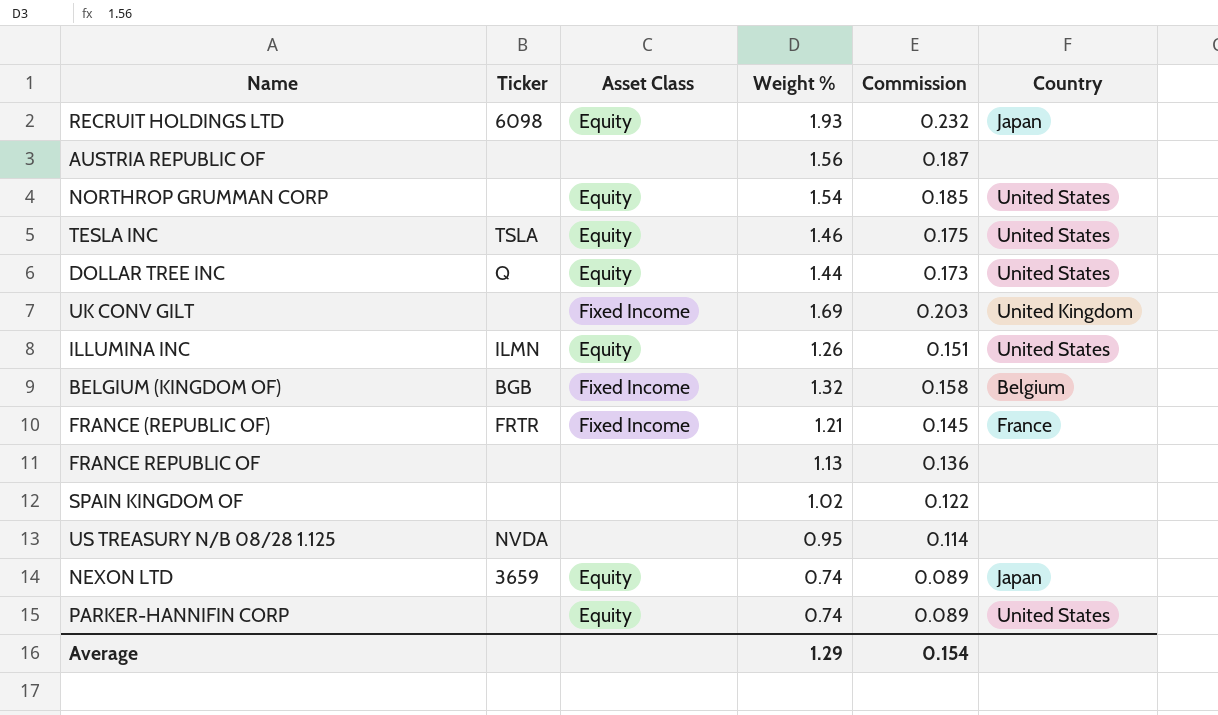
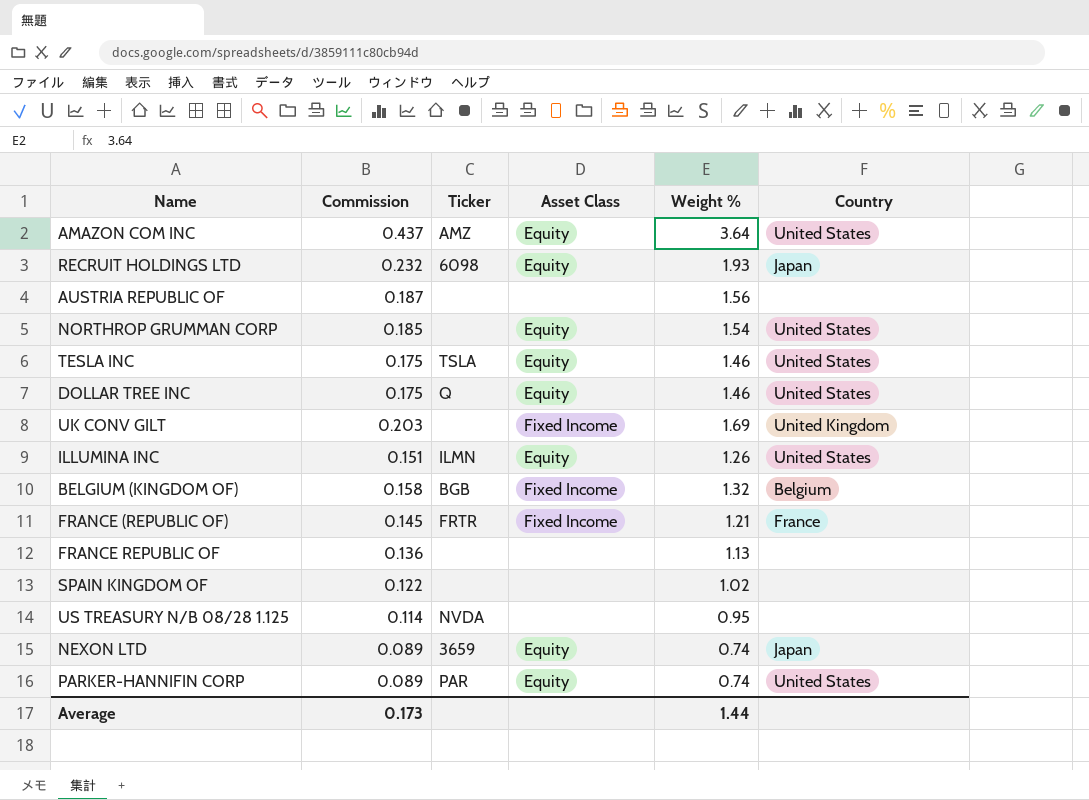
column Commission | position: 5 -> 2
row AMAZON COM INC: none -> 0.437 | AMZ | Equity | 3.64 | United States
DOLLAR TREE INC | Commission: 0.173 -> 0.175
DOLLAR TREE INC | Weight %: 1.44 -> 1.46
PARKER-HANNIFIN CORP | Ticker: none -> PAR
Average | Commission: 0.154 -> 0.173
Average | Weight %: 1.29 -> 1.44

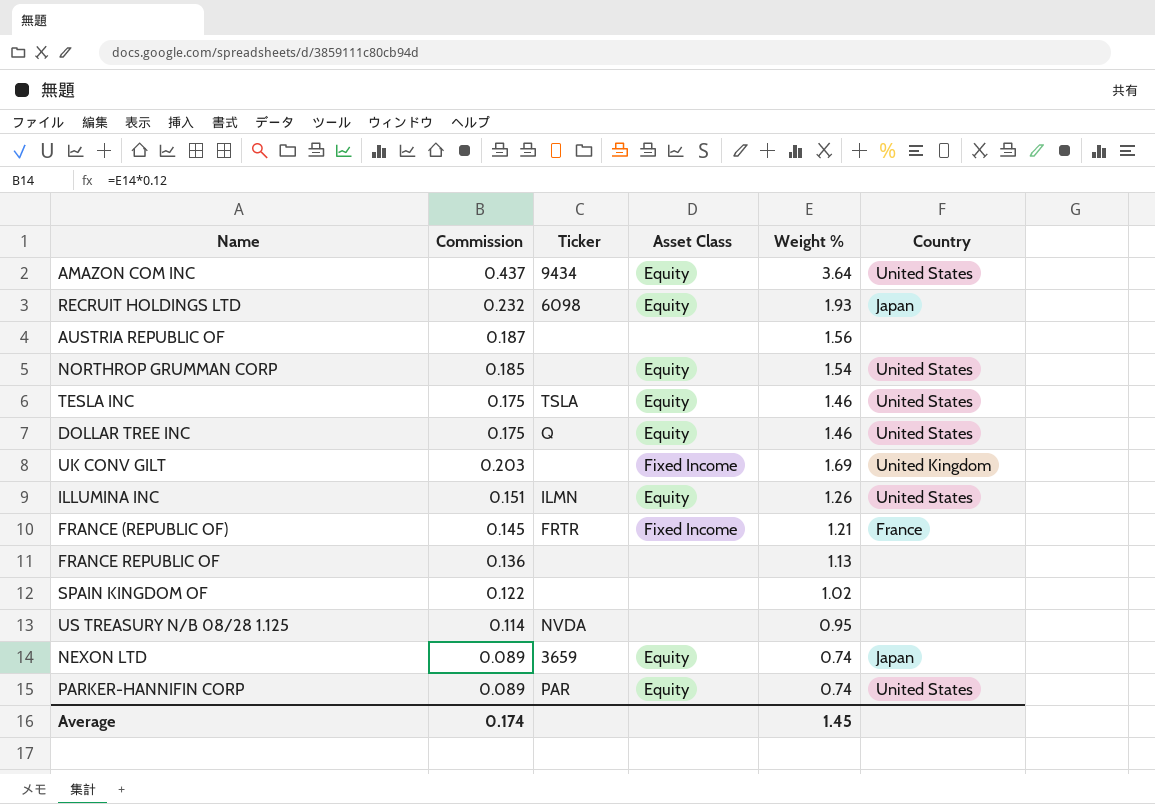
row BELGIUM (KINGDOM OF): 0.158 | BGB | Fixed Income | 1.32 | Belgium -> none
AMAZON COM INC | Ticker: AMZ -> 9434
Average | Commission: 0.173 -> 0.174
Average | Weight %: 1.44 -> 1.45

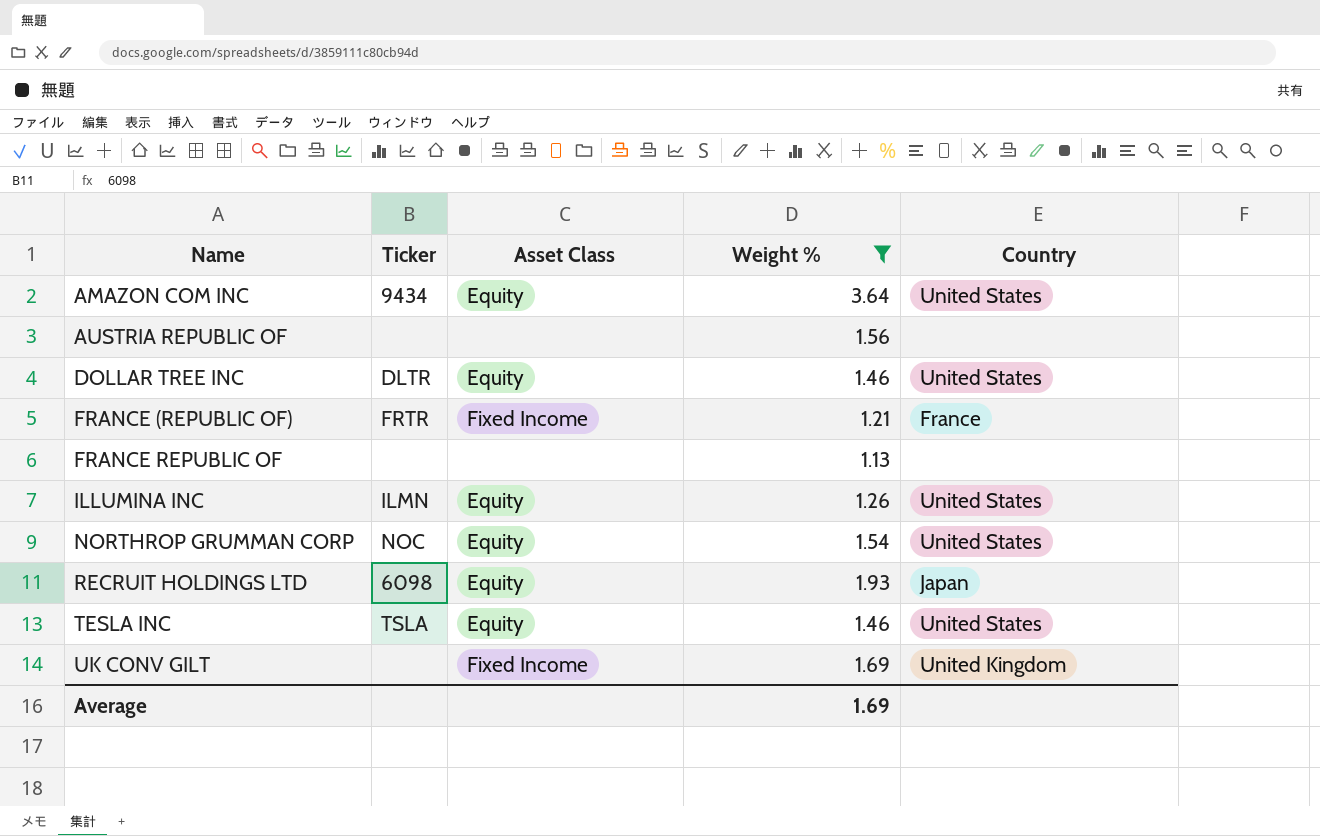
filter: none -> Weight % >= 1.13
row order: none -> Name ascending
column Commission | formula: [Weight %] * 0.12 -> none
DOLLAR TREE INC | Ticker: Q -> DLTR
NORTHROP GRUMMAN CORP | Ticker: none -> NOC
Average | Weight %: 1.45 -> 1.69

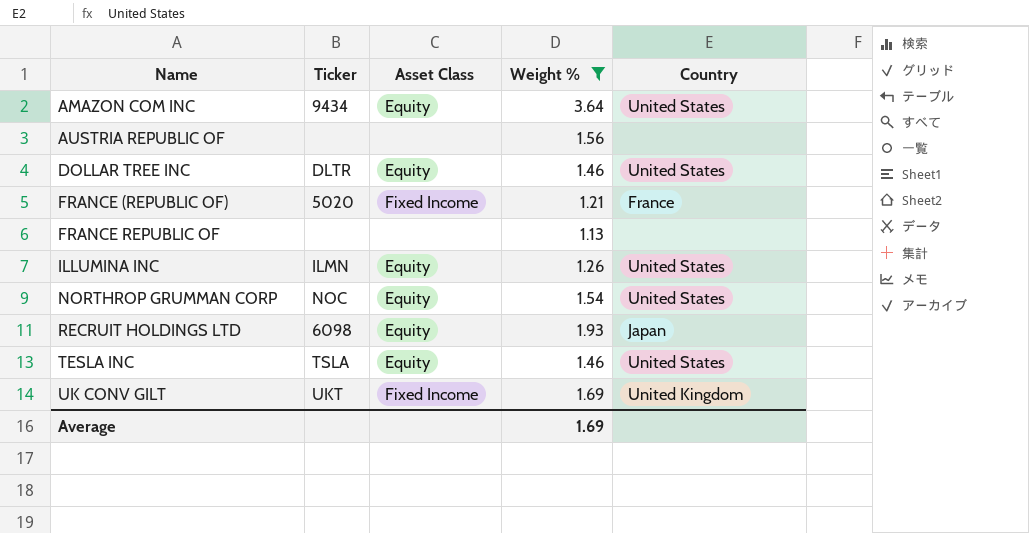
FRANCE (REPUBLIC OF) | Ticker: FRTR -> 5020
UK CONV GILT | Ticker: none -> UKT

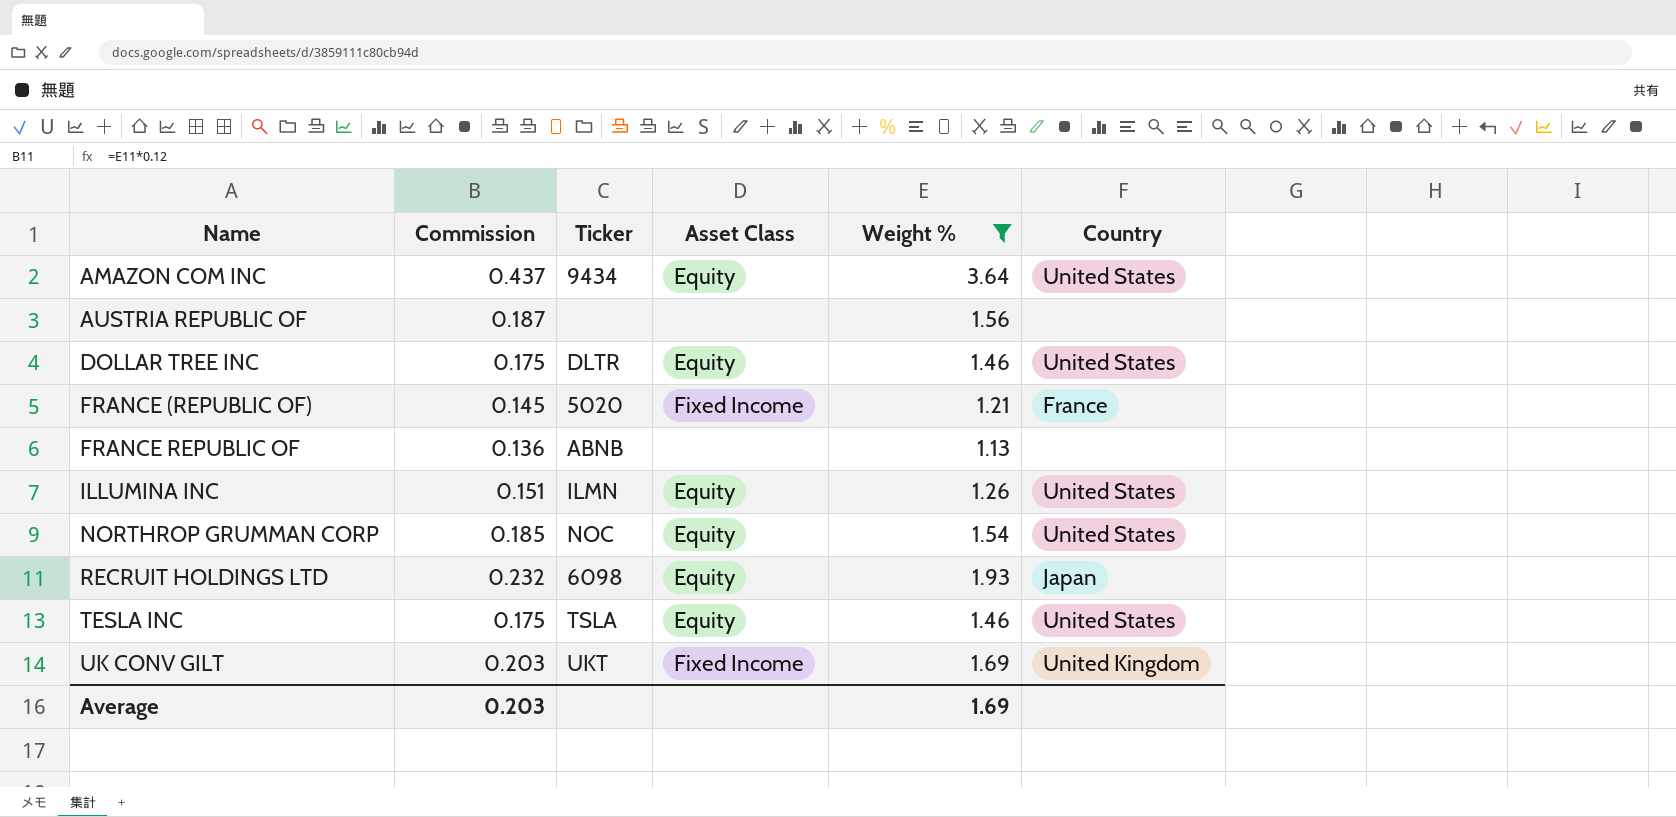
column Commission | formula: none -> [Weight %] * 0.12
FRANCE REPUBLIC OF | Ticker: none -> ABNB

